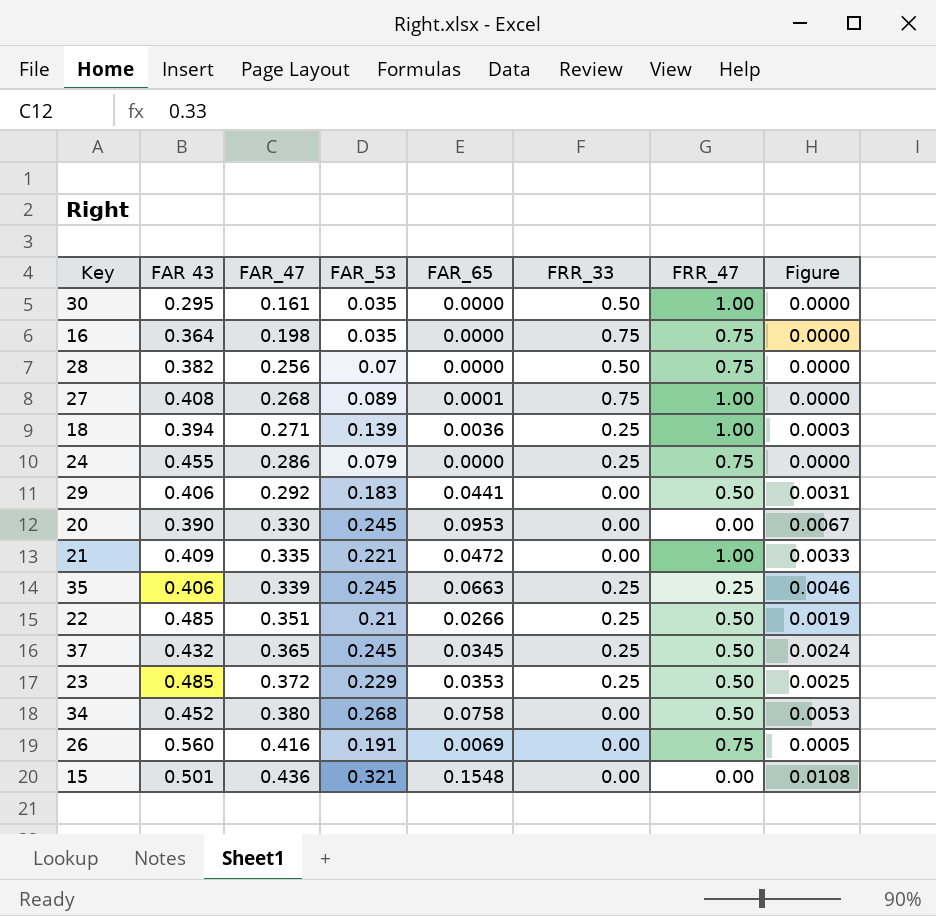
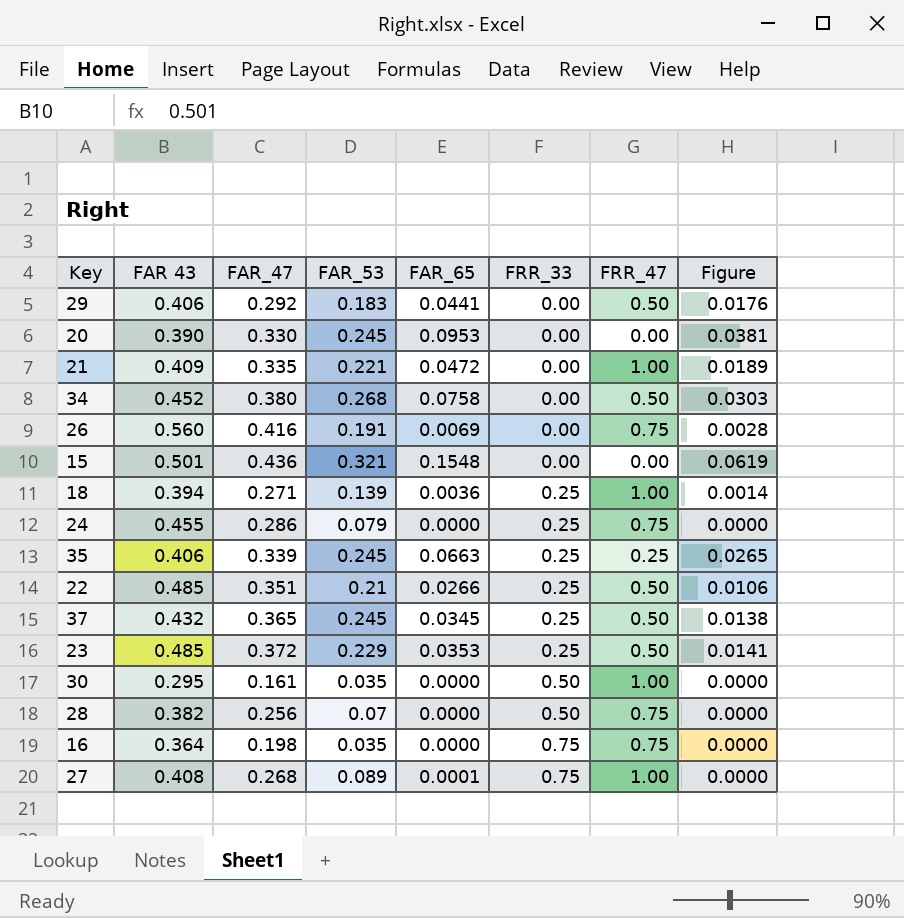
row order: FAR_47 ascending -> FRR_33 ascending
column Figure | formula: [FAR_65] * 0.07 -> [FAR_65] * 0.4

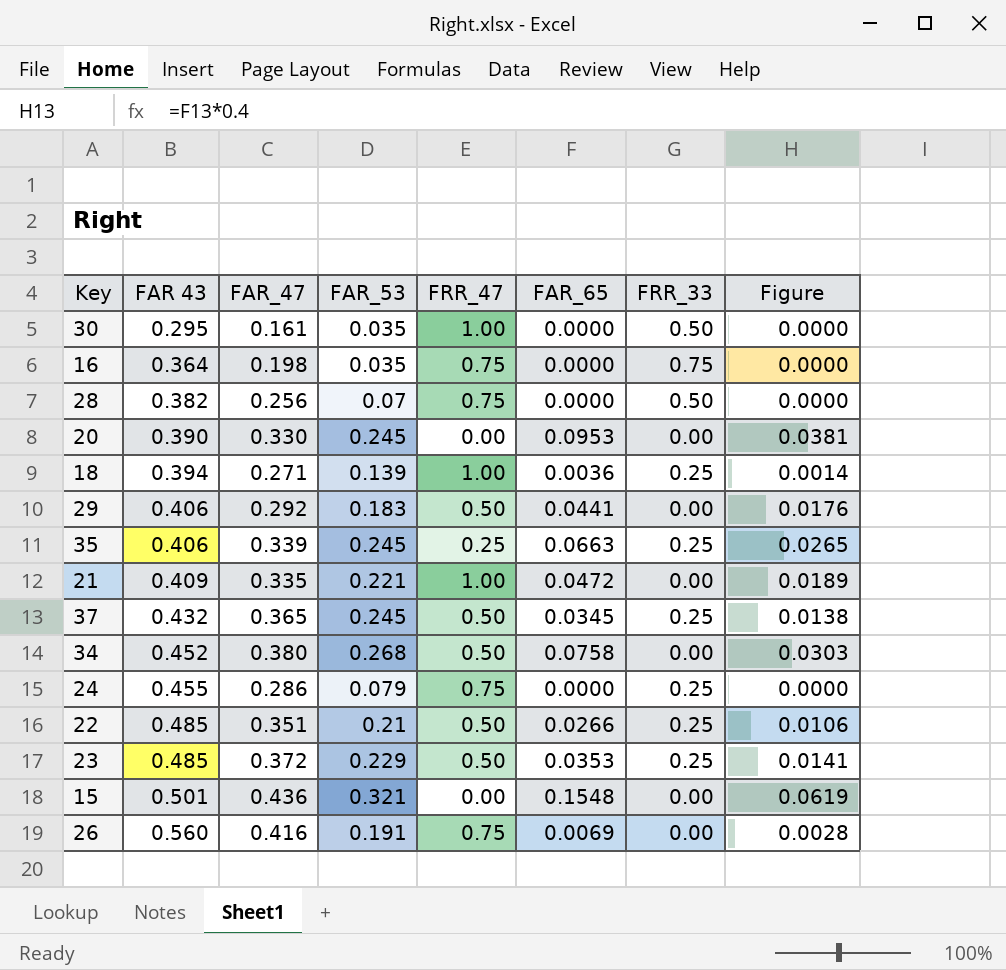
row order: FRR_33 ascending -> FAR 43 ascending
column FRR_47 | position: 7 -> 5
row 27: 0.408 | 0.268 | 0.089 | 0.0001 | 0.75 | 1.00 | 0.0000 -> none

